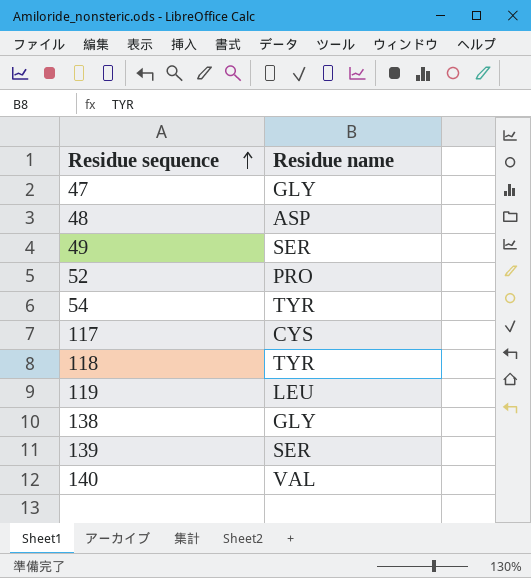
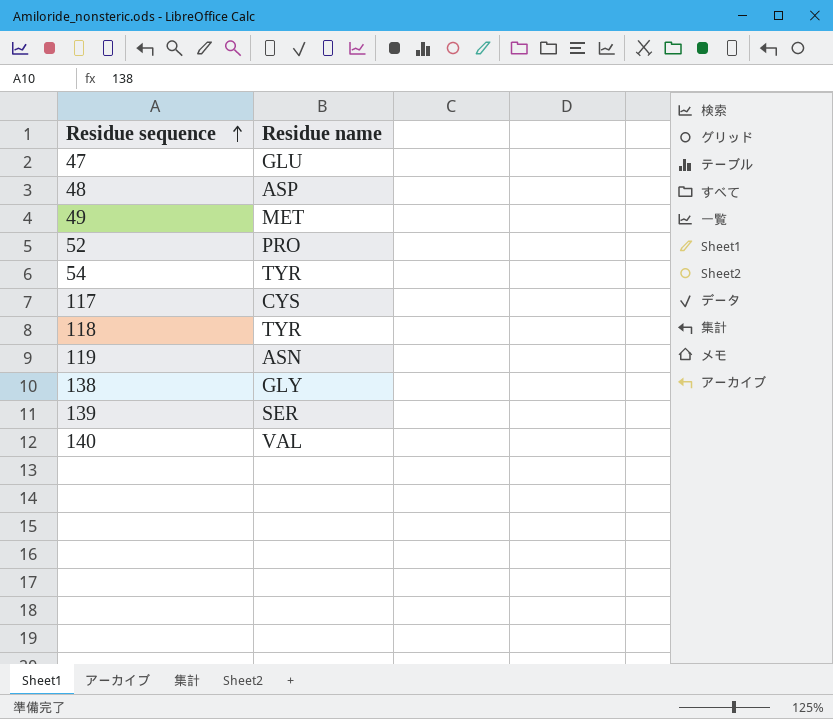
47 | Residue name: GLY -> GLU
49 | Residue name: SER -> MET
119 | Residue name: LEU -> ASN

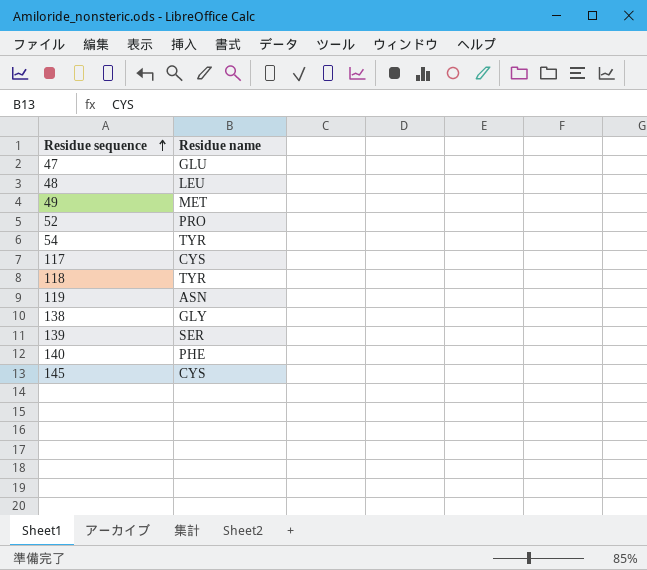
48 | Residue name: ASP -> LEU
140 | Residue name: VAL -> PHE
row 145: none -> CYS

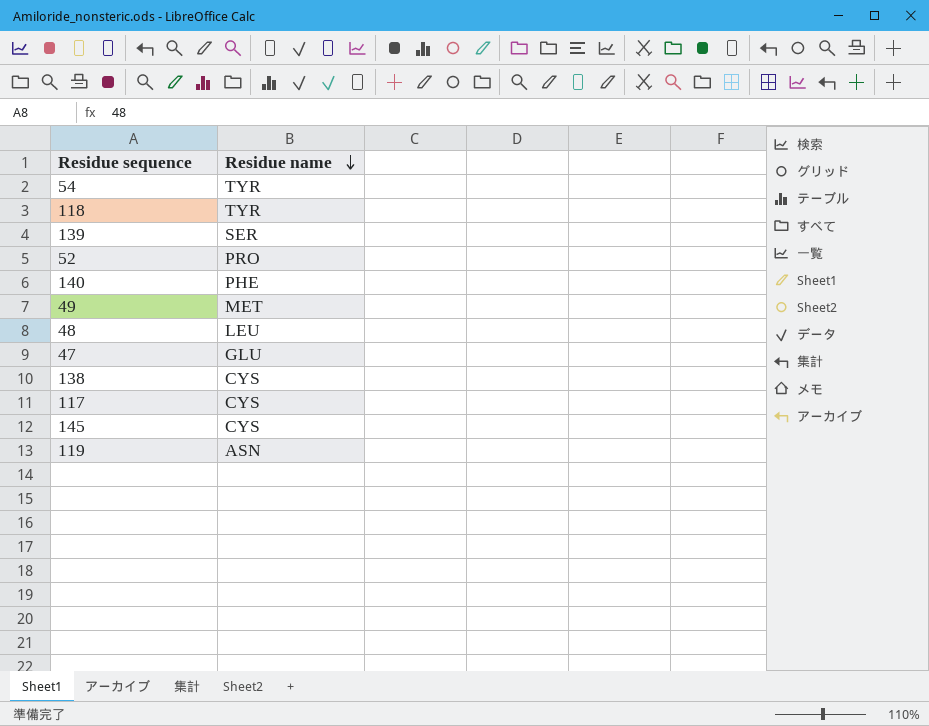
row order: Residue sequence ascending -> Residue name descending
138 | Residue name: GLY -> CYS

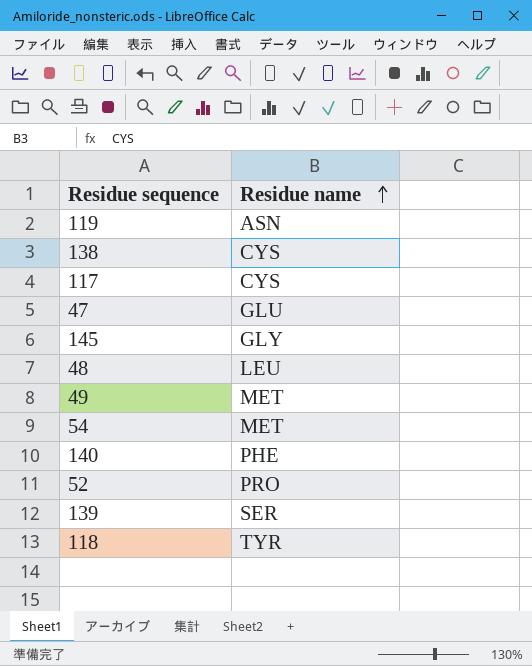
row order: Residue name descending -> Residue name ascending
145 | Residue name: CYS -> GLY
54 | Residue name: TYR -> MET

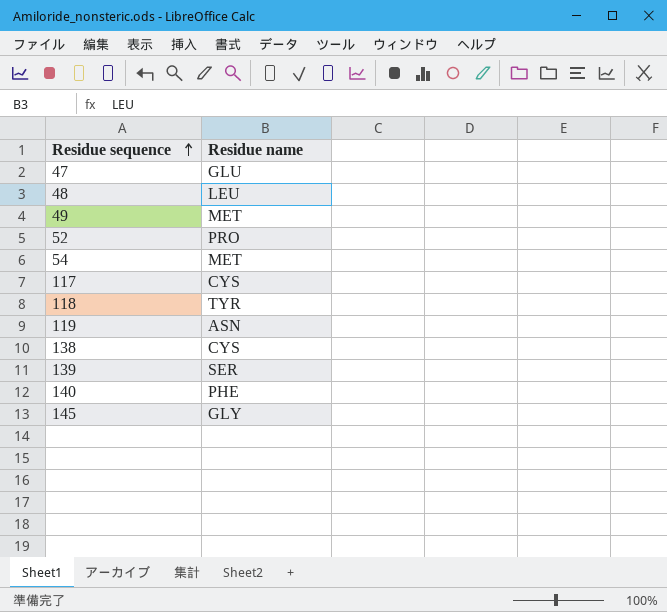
row order: Residue name ascending -> Residue sequence ascending

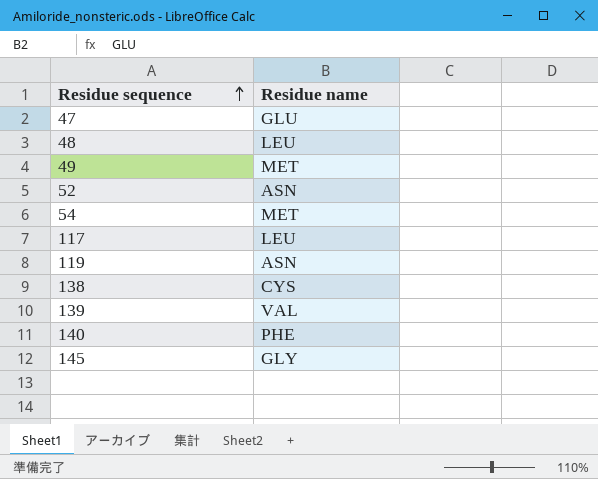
row 118: TYR -> none
52 | Residue name: PRO -> ASN
117 | Residue name: CYS -> LEU
139 | Residue name: SER -> VAL

